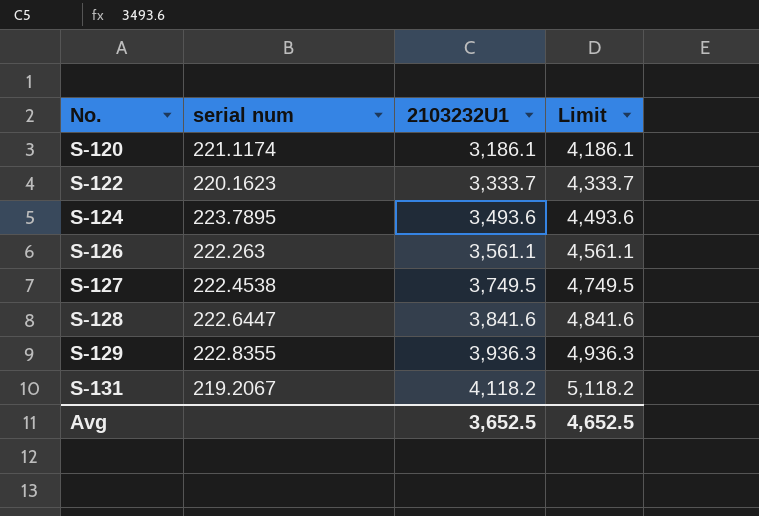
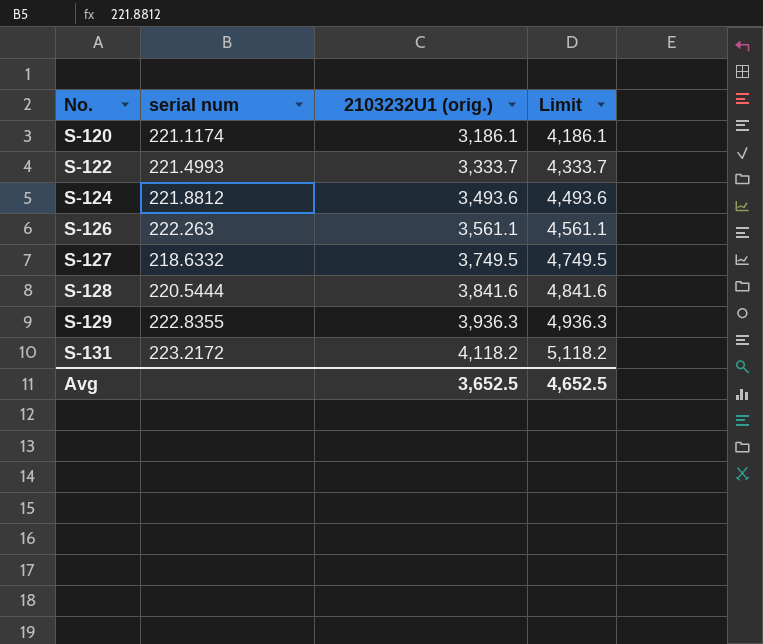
column name: 2103232U1 -> 2103232U1 (orig.)
S-122 | serial num: 220.1623 -> 221.4993
S-124 | serial num: 223.7895 -> 221.8812
S-127 | serial num: 222.4538 -> 218.6332
S-128 | serial num: 222.6447 -> 220.5444
S-131 | serial num: 219.2067 -> 223.2172

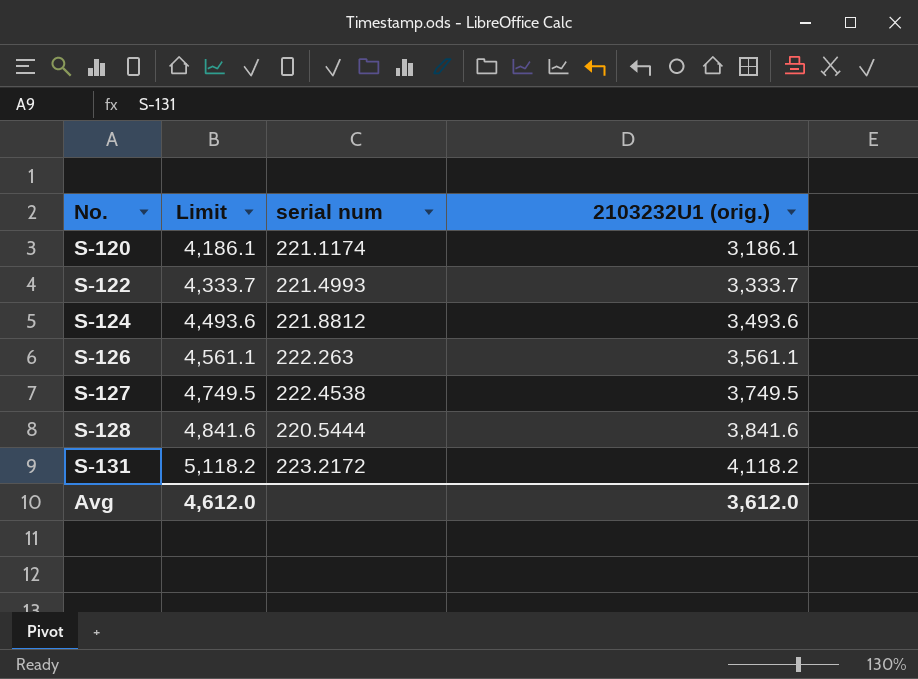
column Limit | position: 4 -> 2
row S-129: 222.8355 | 3,936.3 | 4,936.3 -> none
S-127 | serial num: 218.6332 -> 222.4538
Avg | Limit: 4,652.5 -> 4,612.0
Avg | 2103232U1 (orig.): 3,652.5 -> 3,612.0

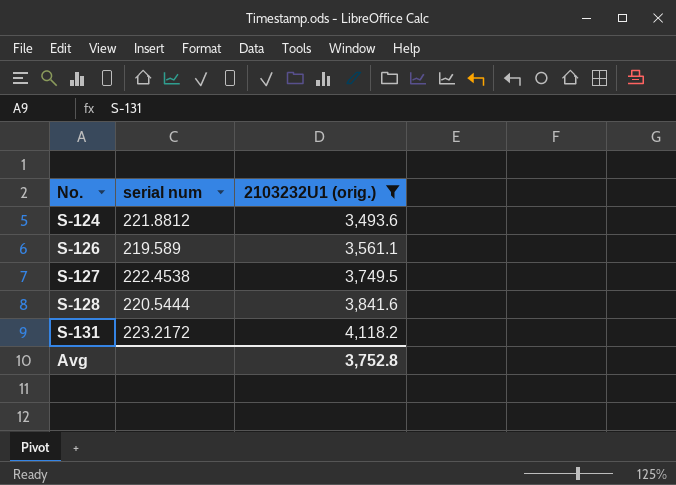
filter: none -> 2103232U1 (orig.) >= 3,493.6
column Limit | formula: [2103232U1 (orig.)] + 1000 -> none
S-126 | serial num: 222.263 -> 219.589
Avg | 2103232U1 (orig.): 3,612.0 -> 3,752.8

